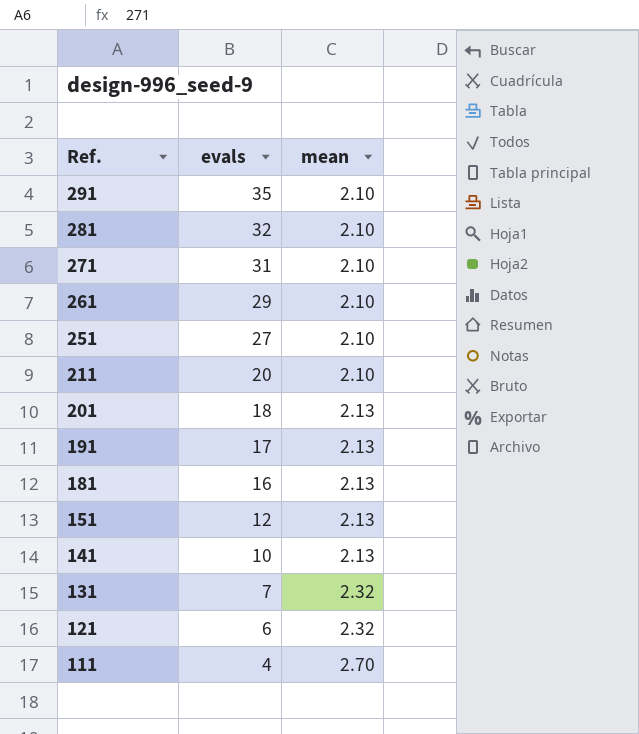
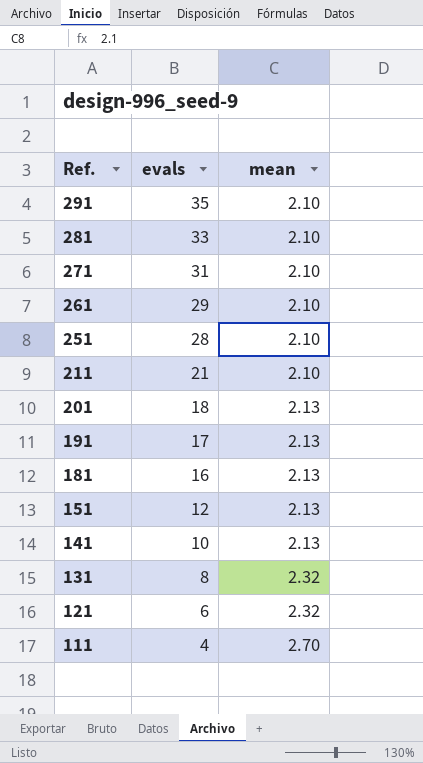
281 | evals: 32 -> 33
251 | evals: 27 -> 28
211 | evals: 20 -> 21
131 | evals: 7 -> 8

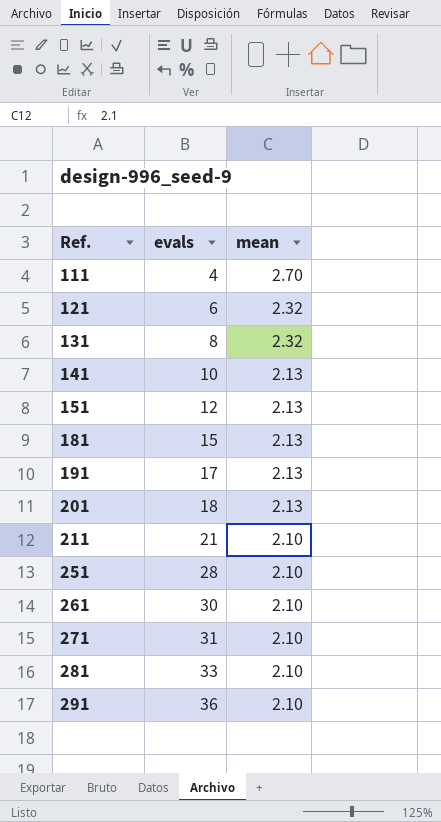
row order: Ref. descending -> Ref. ascending
181 | evals: 16 -> 15
261 | evals: 29 -> 30
291 | evals: 35 -> 36

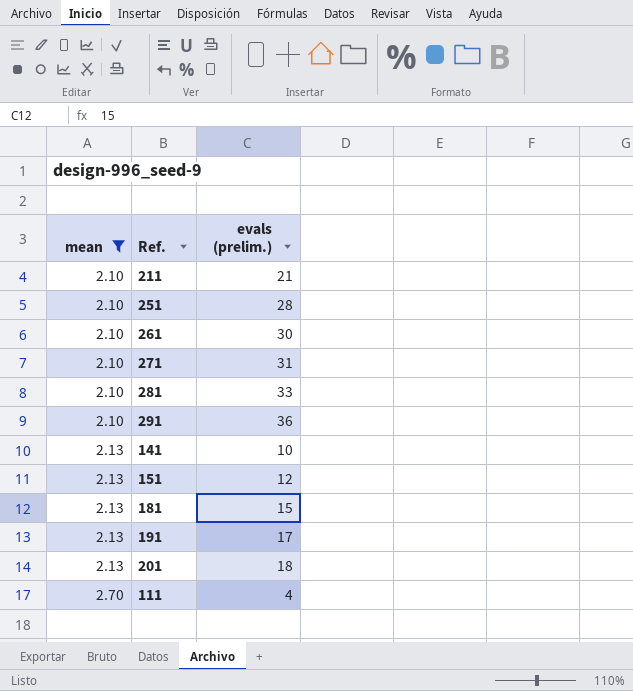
filter: none -> mean != 2.32
row order: Ref. ascending -> mean ascending
column mean | position: 3 -> 1
column name: evals -> evals (prelim.)

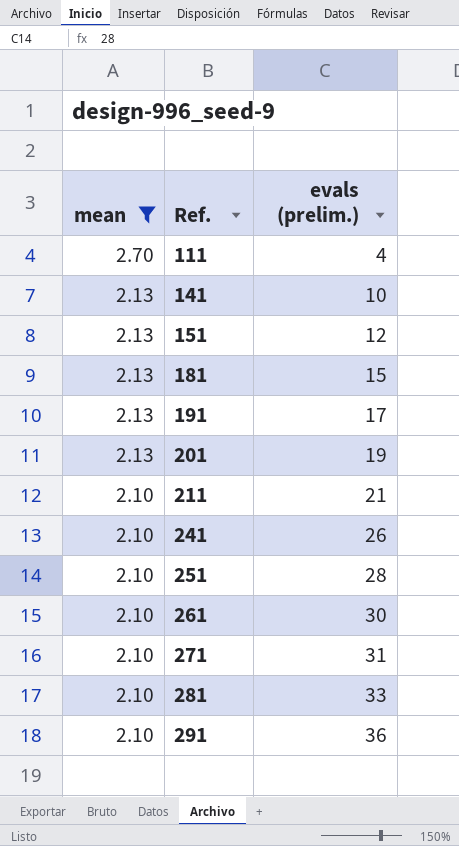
row order: mean ascending -> mean descending
201 | evals (prelim.): 18 -> 19
row 241: none -> 2.10 | 26

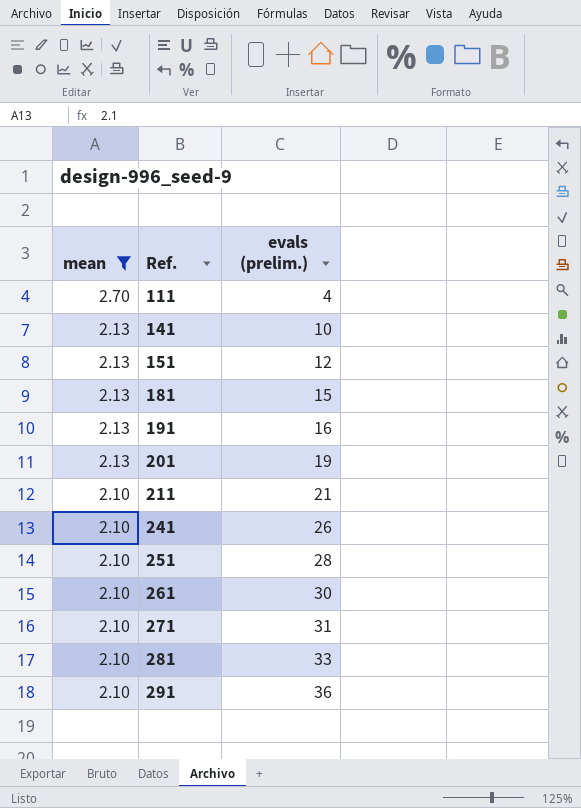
191 | evals (prelim.): 17 -> 16

